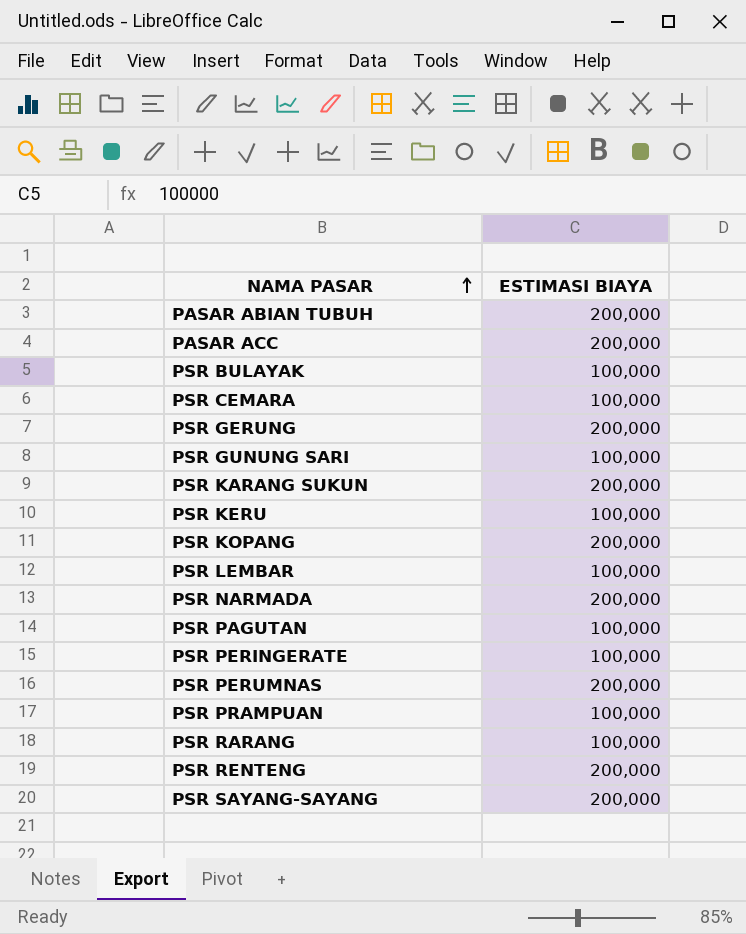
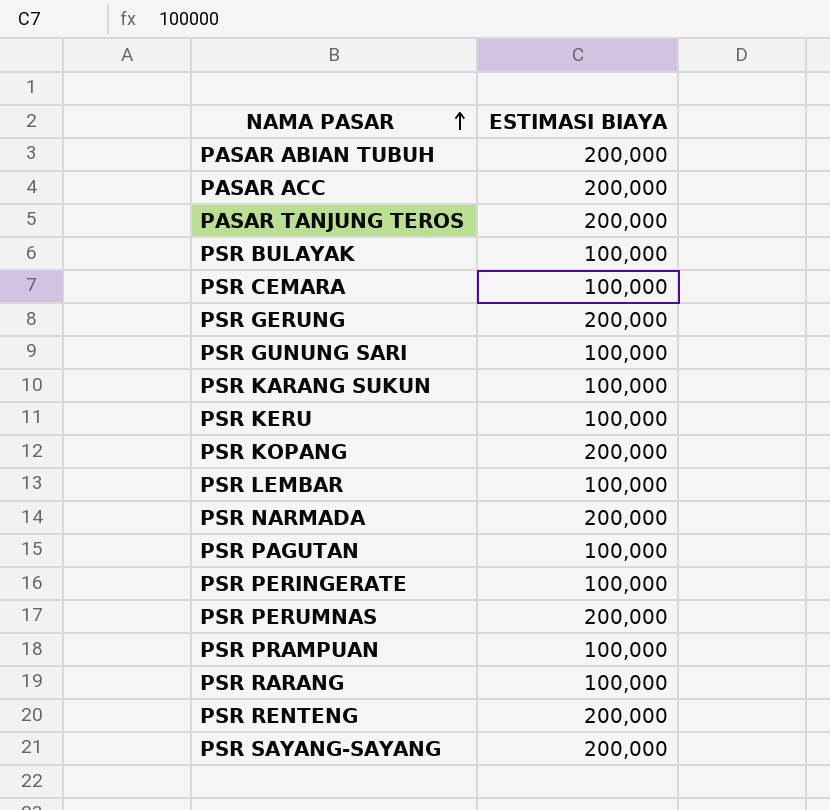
row PASAR TANJUNG TEROS: none -> 200,000
PSR KARANG SUKUN | ESTIMASI BIAYA: 200,000 -> 100,000

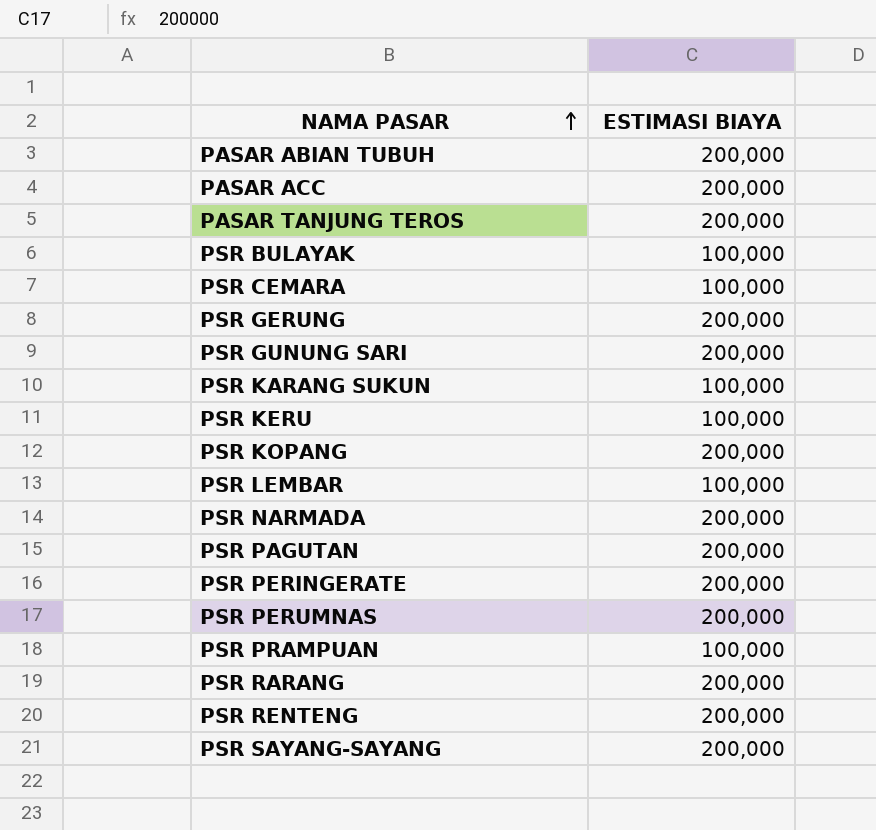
PSR GUNUNG SARI | ESTIMASI BIAYA: 100,000 -> 200,000
PSR PAGUTAN | ESTIMASI BIAYA: 100,000 -> 200,000
PSR PERINGERATE | ESTIMASI BIAYA: 100,000 -> 200,000
PSR RARANG | ESTIMASI BIAYA: 100,000 -> 200,000

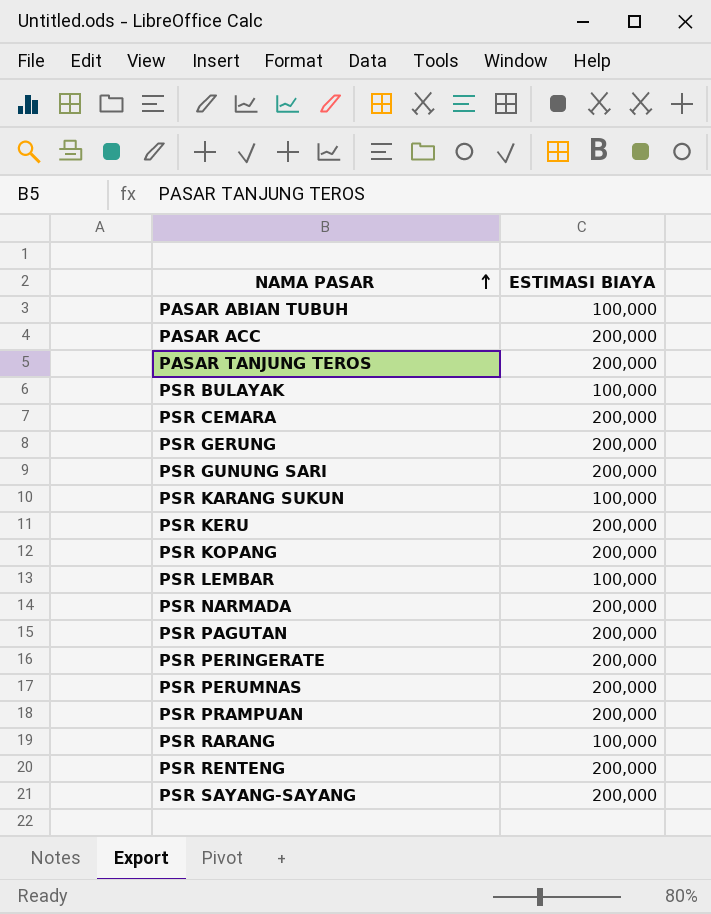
PASAR ABIAN TUBUH | ESTIMASI BIAYA: 200,000 -> 100,000
PSR CEMARA | ESTIMASI BIAYA: 100,000 -> 200,000
PSR KERU | ESTIMASI BIAYA: 100,000 -> 200,000
PSR PRAMPUAN | ESTIMASI BIAYA: 100,000 -> 200,000
PSR RARANG | ESTIMASI BIAYA: 200,000 -> 100,000

